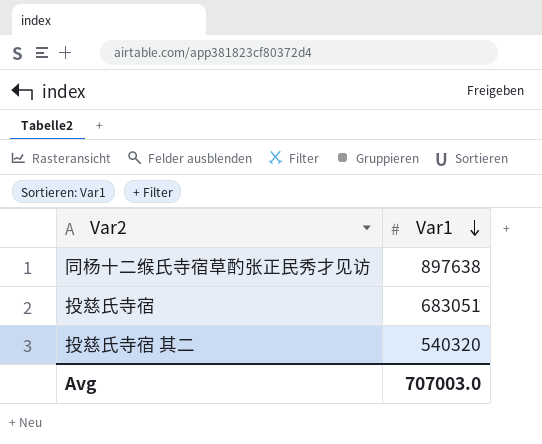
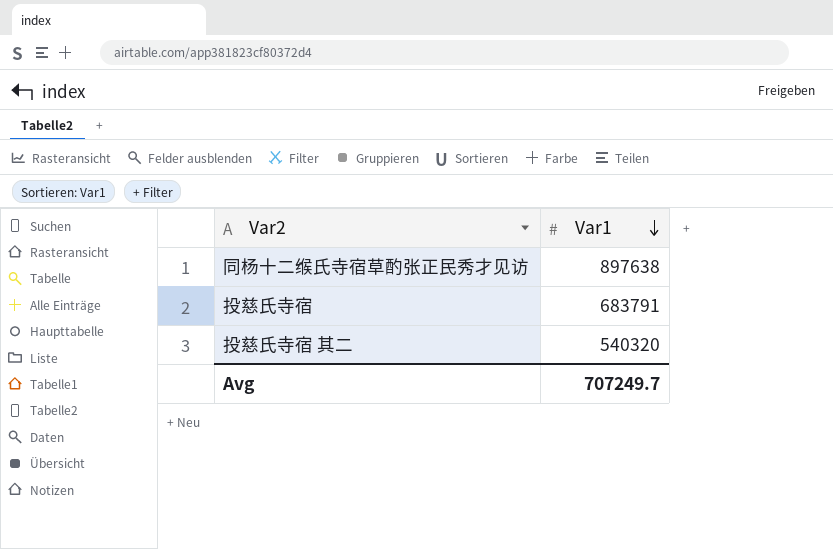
投慈氏寺宿 | Var1: 683051 -> 683791
Avg | Var1: 707003.0 -> 707249.7

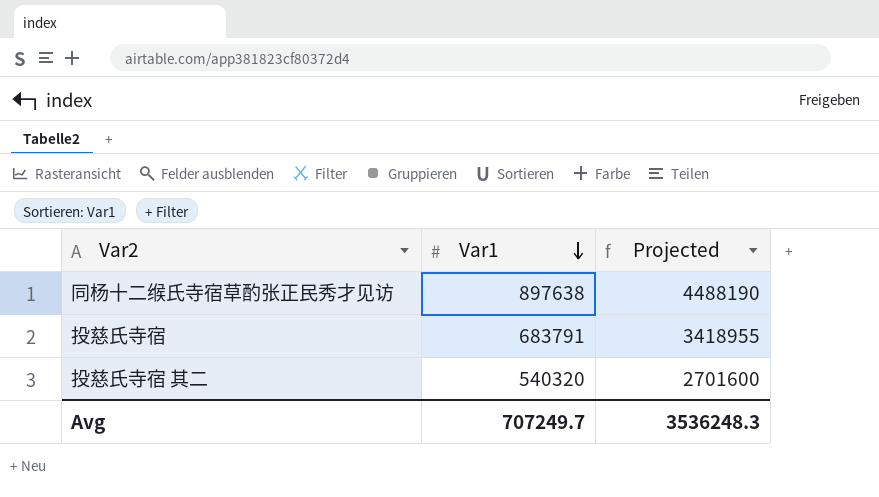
column Projected | formula: none -> [Var1] * 5

